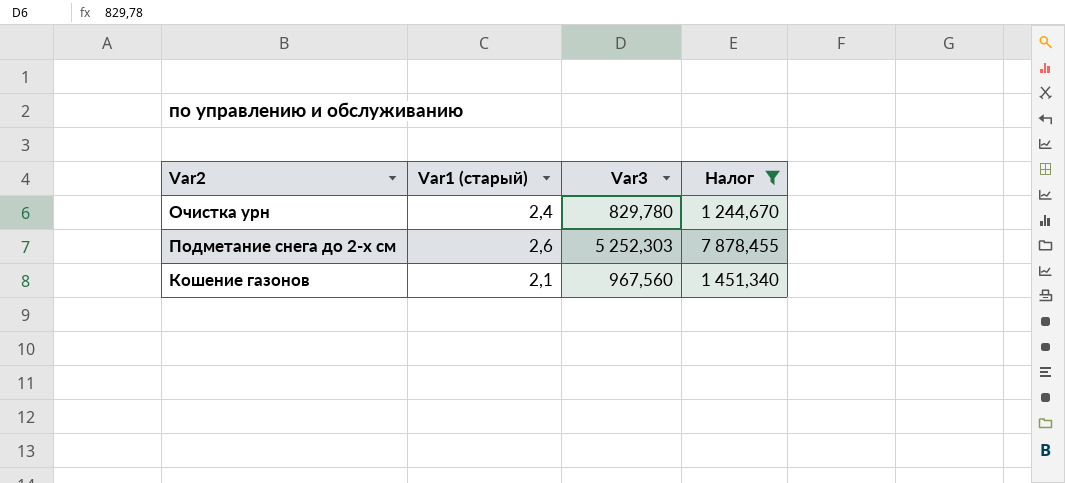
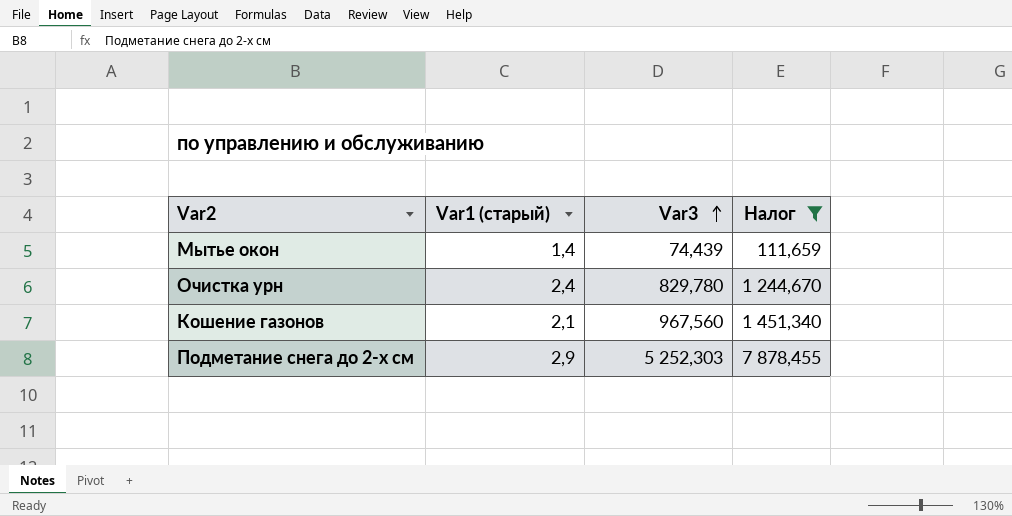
row order: none -> Var3 ascending
row Мытье окон: none -> 1,4 | 74,439 | 111,659
Подметание снега до 2-х см | Var1 (старый): 2,6 -> 2,9

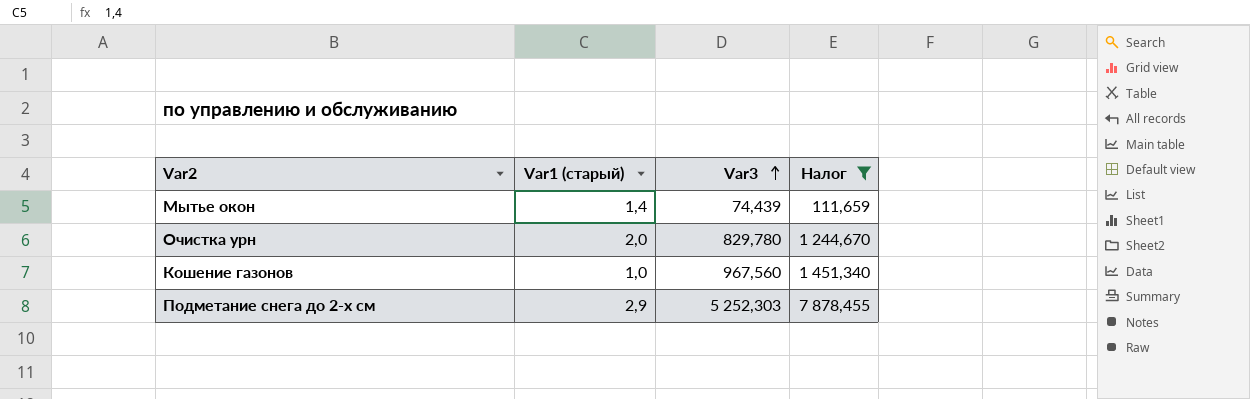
Очистка урн | Var1 (старый): 2,4 -> 2,0
Кошение газонов | Var1 (старый): 2,1 -> 1,0

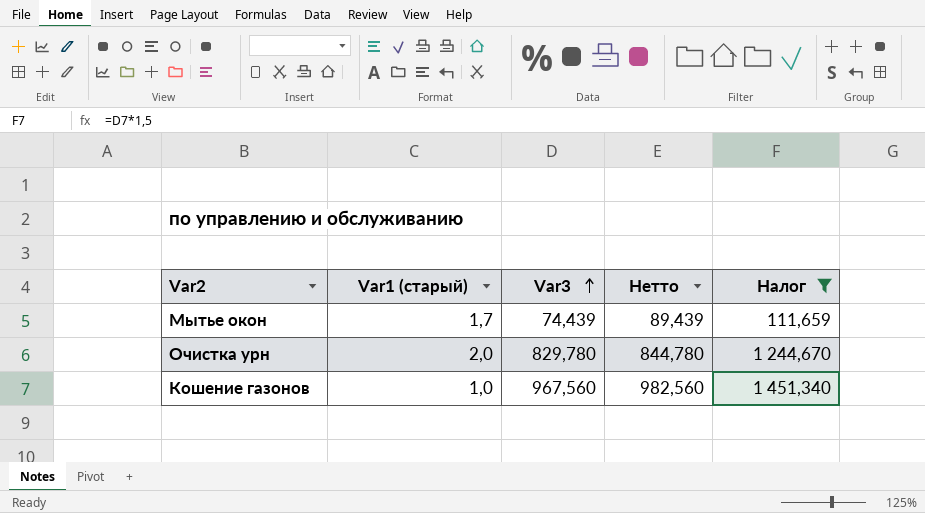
column Нетто | formula: none -> [Var3] + 15
row Подметание снега до 2-х см: 2,9 | 5 252,303 | 7 878,455 -> none
Мытье окон | Var1 (старый): 1,4 -> 1,7

